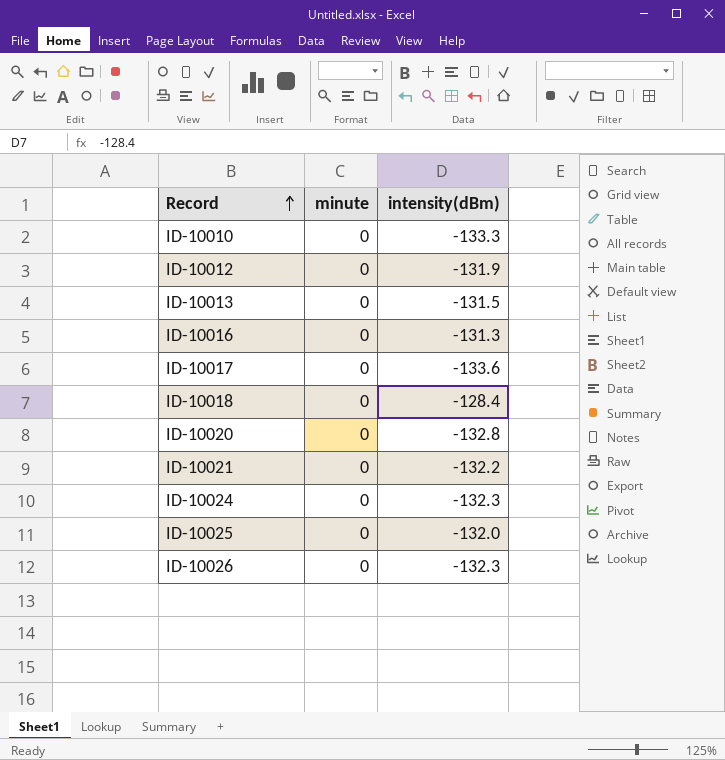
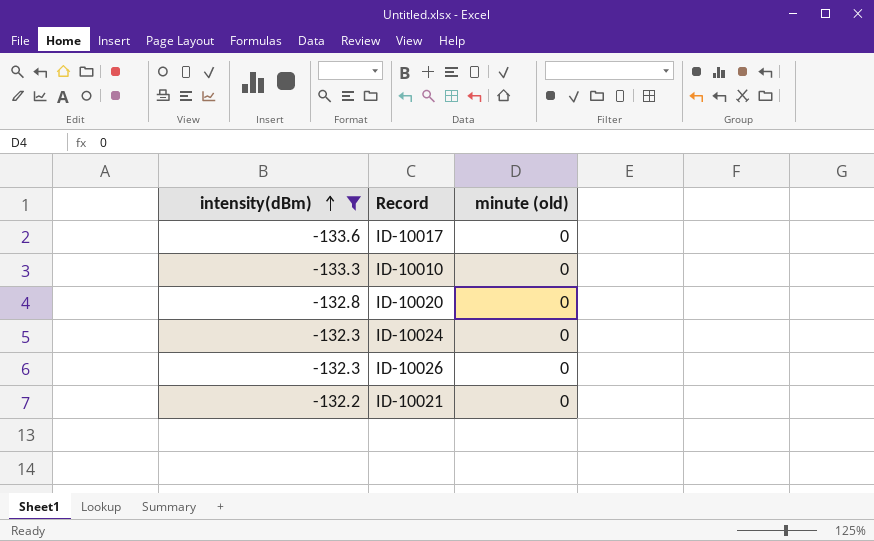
filter: none -> intensity(dBm) <= -132.2
row order: Record ascending -> intensity(dBm) ascending
column intensity(dBm) | position: 3 -> 1
column name: minute -> minute (old)

